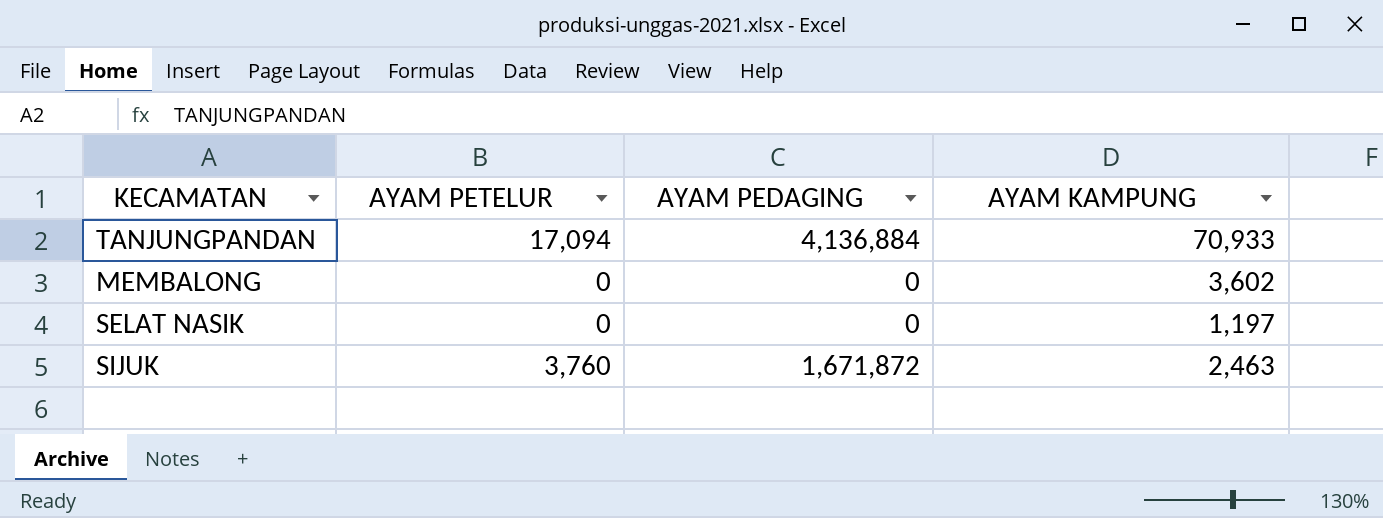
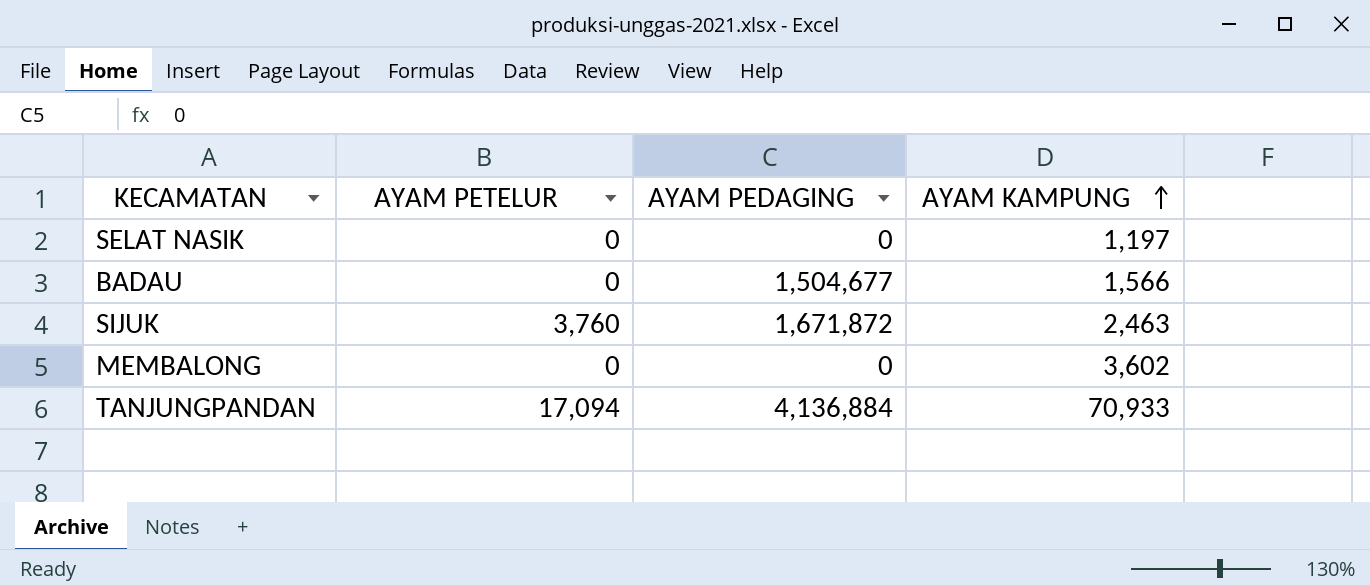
row order: none -> AYAM KAMPUNG ascending
row BADAU: none -> 0 | 1,504,677 | 1,566

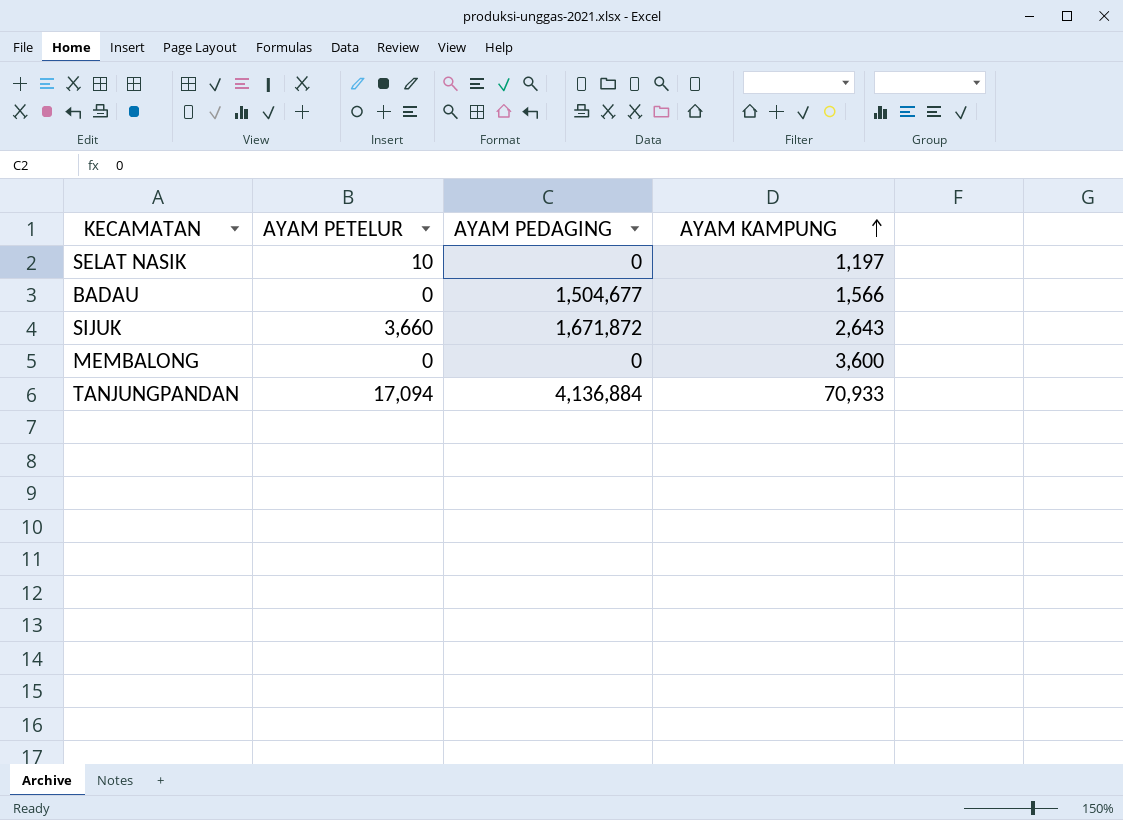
SELAT NASIK | AYAM PETELUR: 0 -> 10
SIJUK | AYAM PETELUR: 3,760 -> 3,660
SIJUK | AYAM KAMPUNG: 2,463 -> 2,643
MEMBALONG | AYAM KAMPUNG: 3,602 -> 3,600

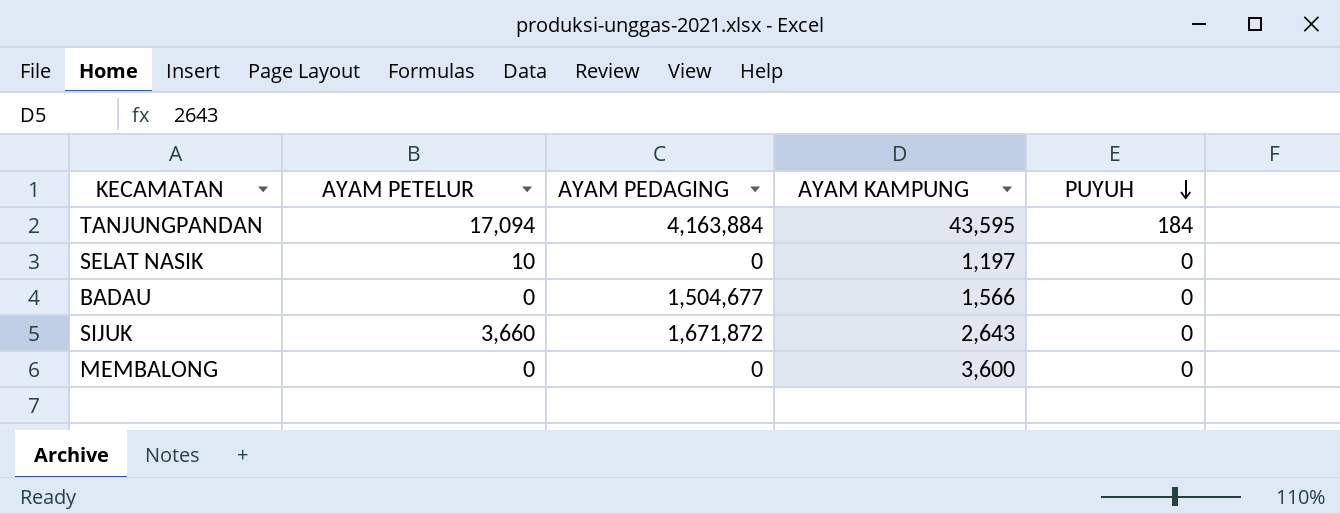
row order: AYAM KAMPUNG ascending -> PUYUH descending
column PUYUH | position: none -> 5
TANJUNGPANDAN | AYAM PEDAGING: 4,136,884 -> 4,163,884
TANJUNGPANDAN | AYAM KAMPUNG: 70,933 -> 43,595

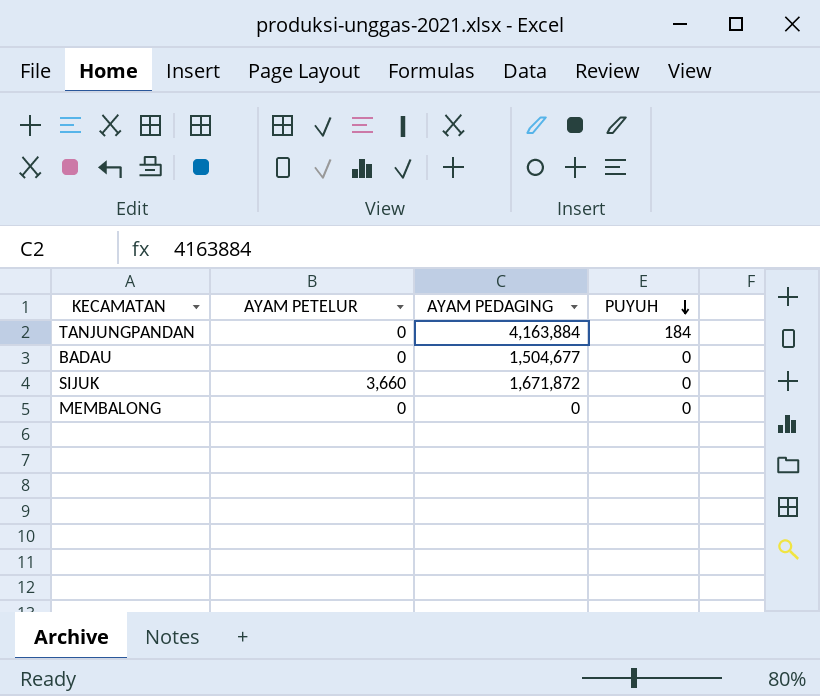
column AYAM KAMPUNG | position: 4 -> none
row SELAT NASIK: 10 | 0 | 1,197 | 0 -> none
TANJUNGPANDAN | AYAM PETELUR: 17,094 -> 0

